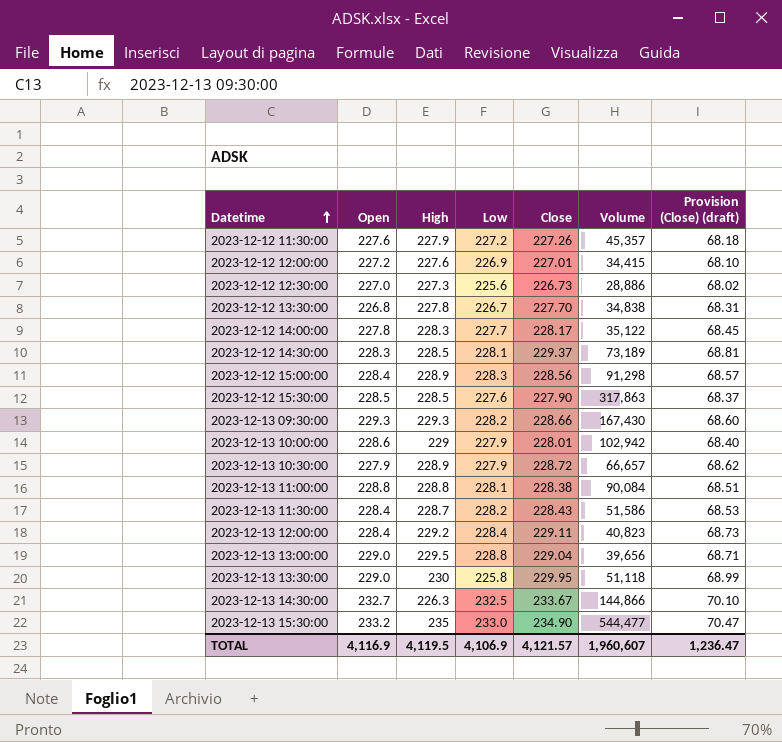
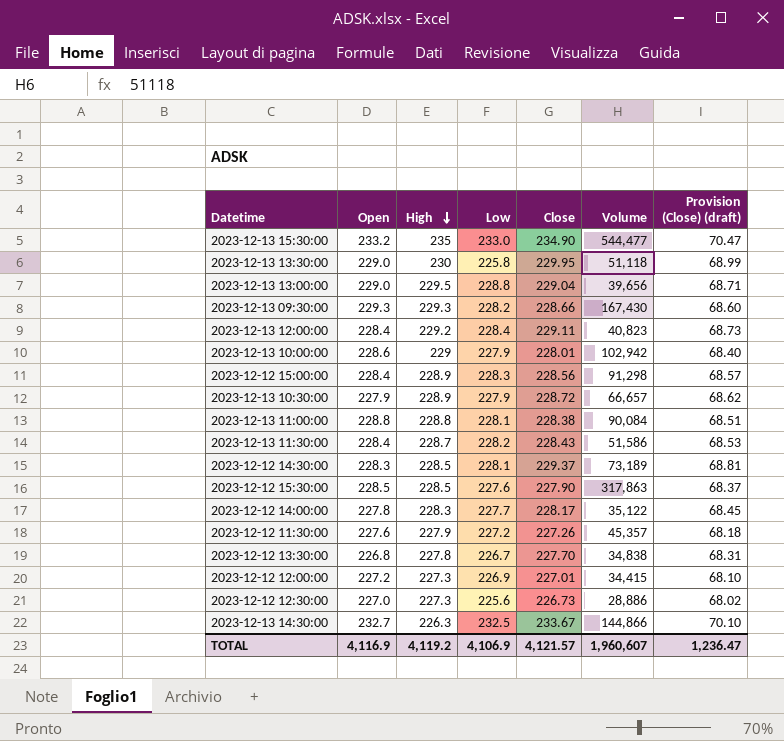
row order: Datetime ascending -> High descending
2023-12-12 12:00:00 | High: 227.6 -> 227.3
TOTAL | High: 4,119.5 -> 4,119.2

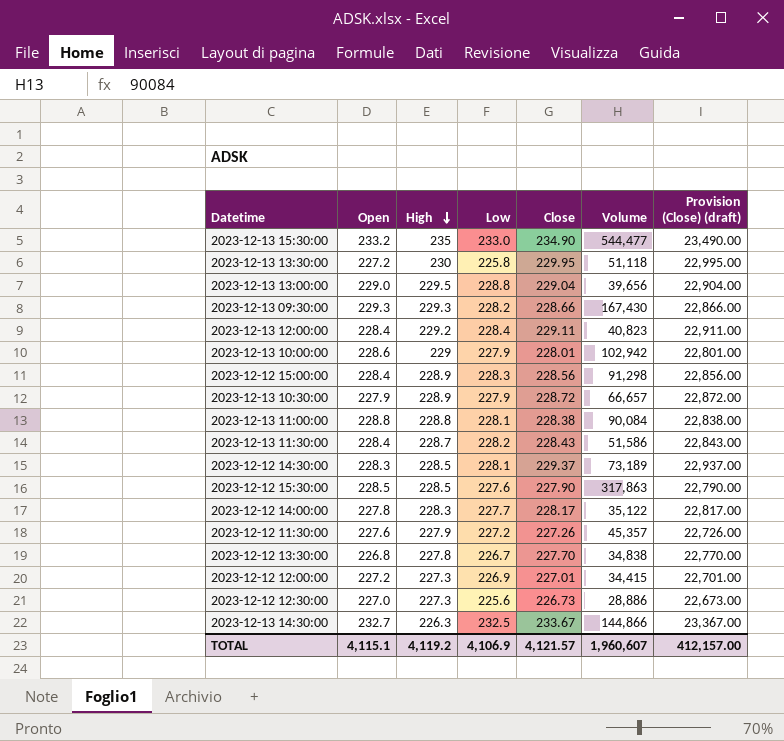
column Provision (Close) (draft) | formula: [Close] * 0.3 -> [Close] * 100
2023-12-13 13:30:00 | Open: 229.0 -> 227.2
TOTAL | Open: 4,116.9 -> 4,115.1
TOTAL | Provision (Close) (draft): 1,236.47 -> 412,157.00

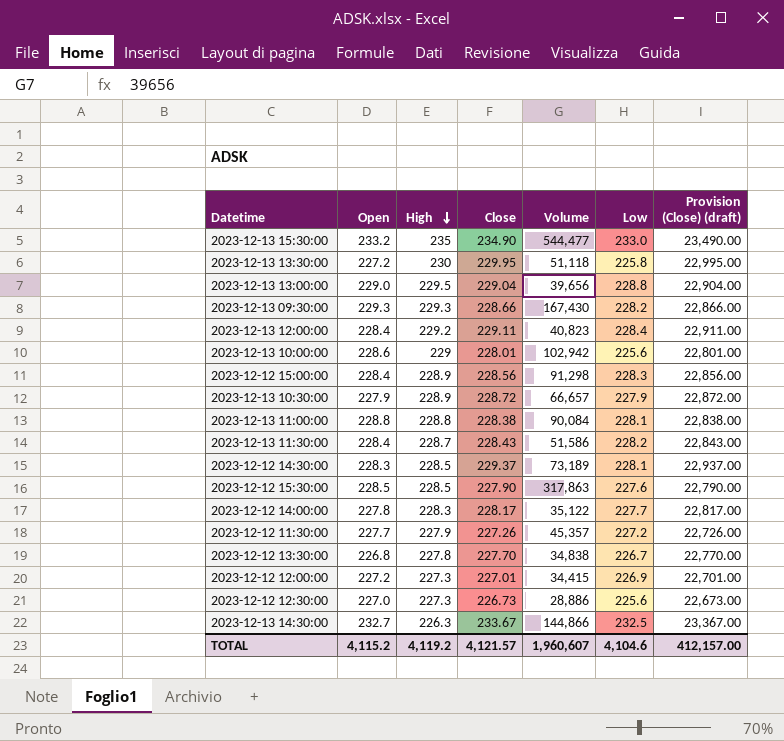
column Low | position: 4 -> 6
2023-12-13 10:00:00 | Low: 227.9 -> 225.6
2023-12-12 11:30:00 | Open: 227.6 -> 227.7
TOTAL | Open: 4,115.1 -> 4,115.2
TOTAL | Low: 4,106.9 -> 4,104.6

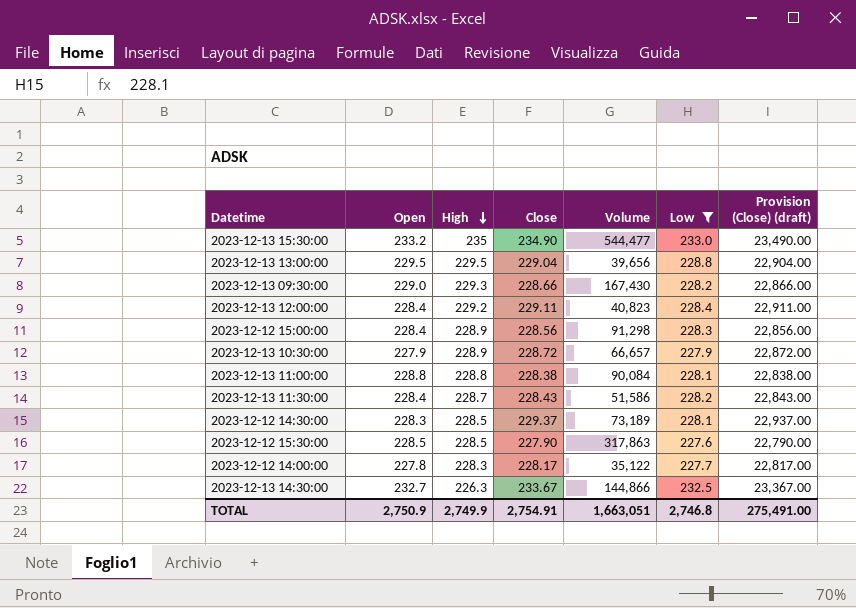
filter: none -> Low >= 227.6
2023-12-13 13:00:00 | Open: 229.0 -> 229.5
2023-12-13 09:30:00 | Open: 229.3 -> 229.0
TOTAL | Open: 4,115.2 -> 2,750.9
TOTAL | High: 4,119.2 -> 2,749.9
TOTAL | Close: 4,121.57 -> 2,754.91
TOTAL | Volume: 1,960,607 -> 1,663,051
TOTAL | Low: 4,104.6 -> 2,746.8
TOTAL | Provision (Close) (draft): 412,157.00 -> 275,491.00

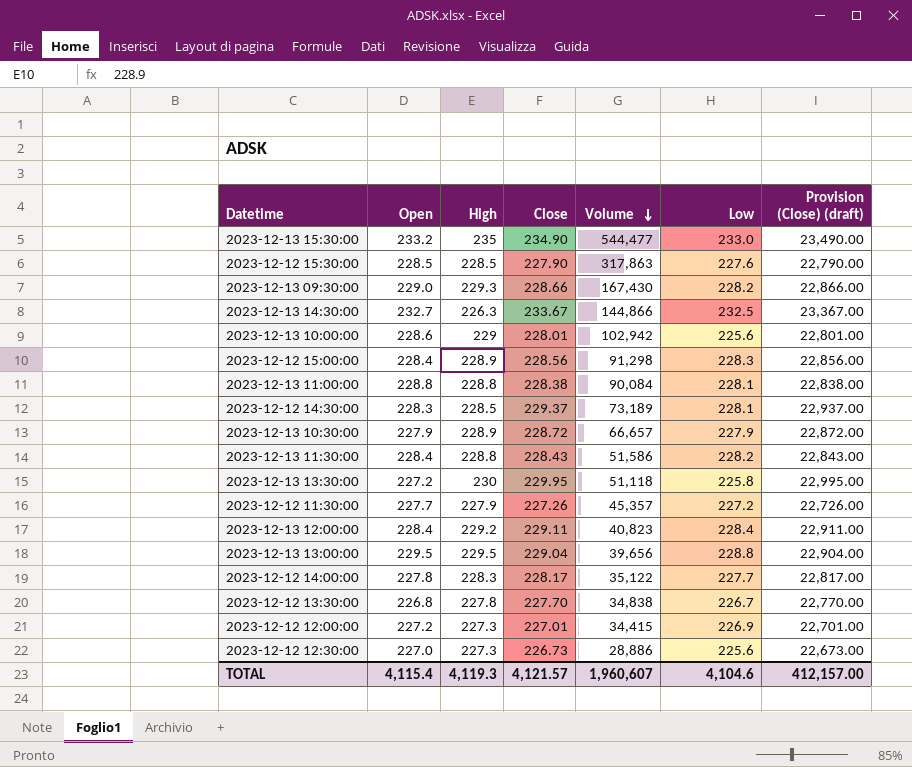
filter: Low >= 227.6 -> none
row order: High descending -> Volume descending
2023-12-13 11:30:00 | High: 228.7 -> 228.8
TOTAL | Open: 2,750.9 -> 4,115.4
TOTAL | High: 2,749.9 -> 4,119.3
TOTAL | Close: 2,754.91 -> 4,121.57
TOTAL | Volume: 1,663,051 -> 1,960,607
TOTAL | Low: 2,746.8 -> 4,104.6
TOTAL | Provision (Close) (draft): 275,491.00 -> 412,157.00

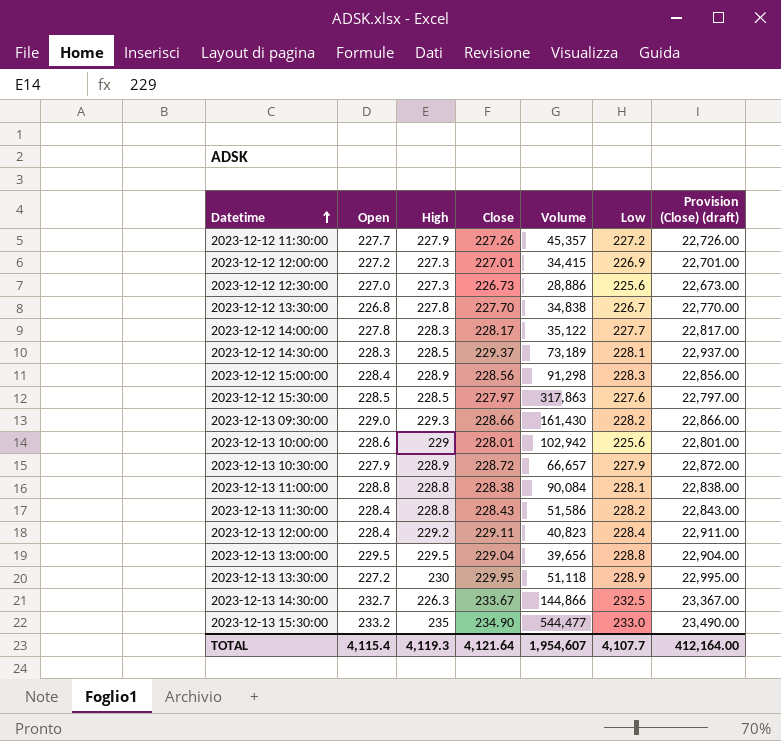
row order: Volume descending -> Datetime ascending
2023-12-12 15:30:00 | Close: 227.90 -> 227.97
2023-12-12 15:30:00 | Provision (Close) (draft): 22,790.00 -> 22,797.00
2023-12-13 09:30:00 | Volume: 167,430 -> 161,430
2023-12-13 13:30:00 | Low: 225.8 -> 228.9
TOTAL | Close: 4,121.57 -> 4,121.64
TOTAL | Volume: 1,960,607 -> 1,954,607
TOTAL | Low: 4,104.6 -> 4,107.7
TOTAL | Provision (Close) (draft): 412,157.00 -> 412,164.00

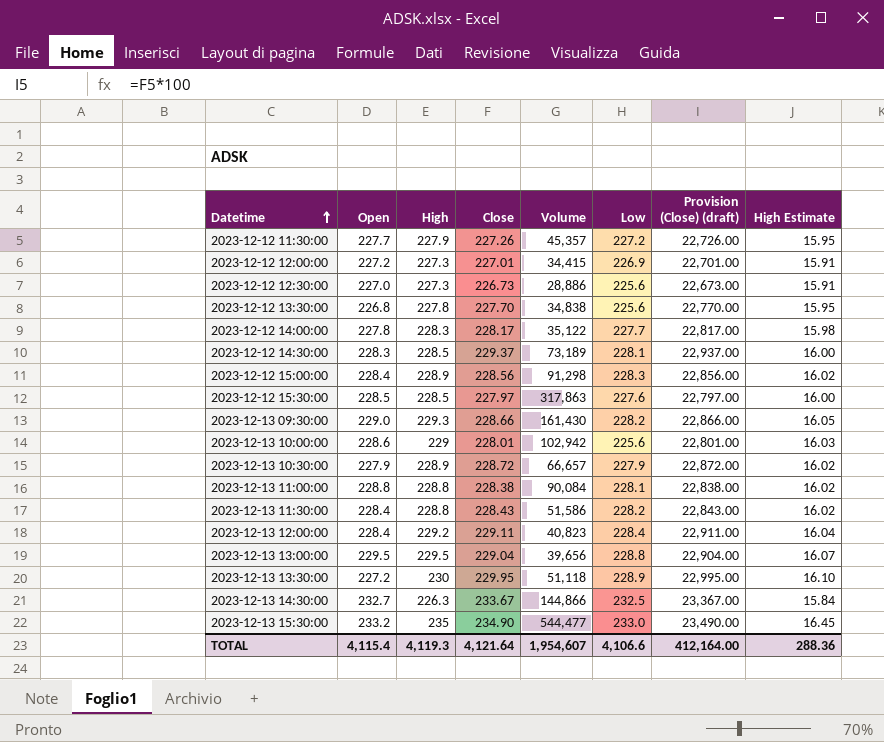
column High Estimate | formula: none -> [High] * 0.07
2023-12-12 13:30:00 | Low: 226.7 -> 225.6
TOTAL | Low: 4,107.7 -> 4,106.6

